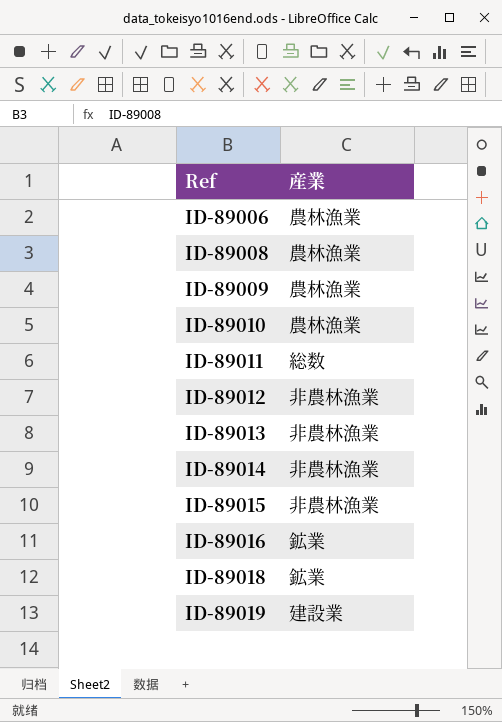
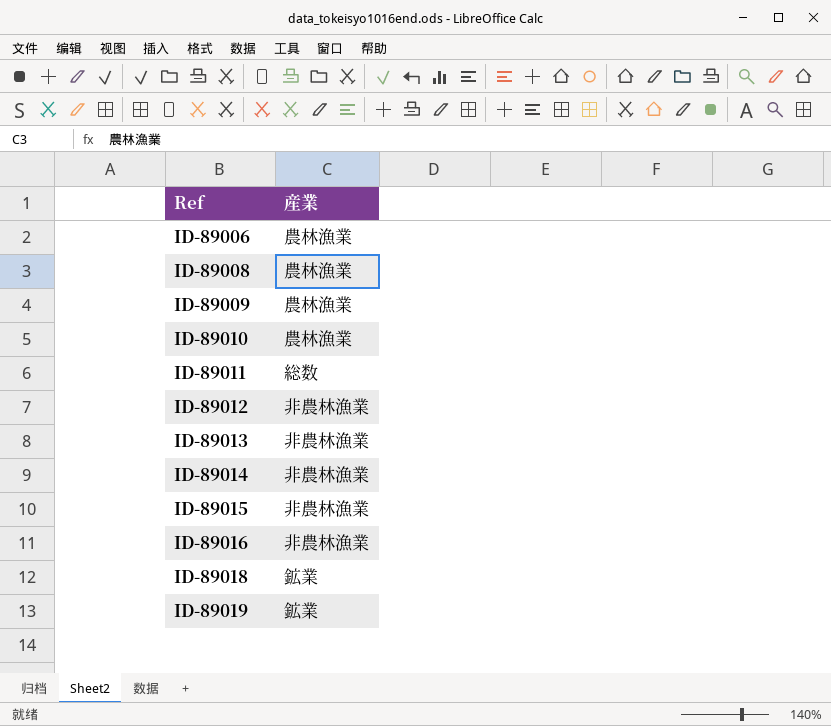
ID-89016 | 産業: 鉱業 -> 非農林漁業
ID-89019 | 産業: 建設業 -> 鉱業

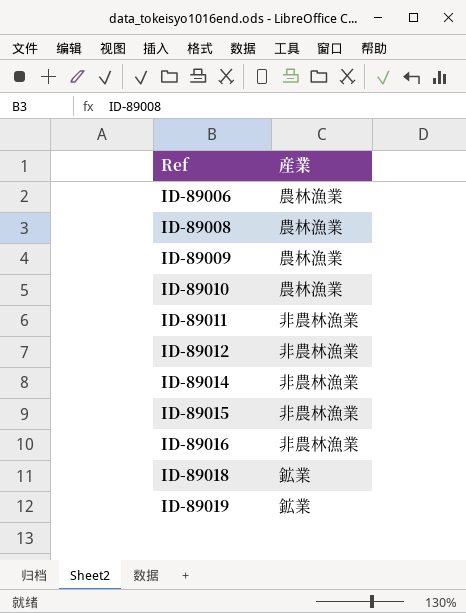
row ID-89013: 非農林漁業 -> none
ID-89011 | 産業: 総数 -> 非農林漁業

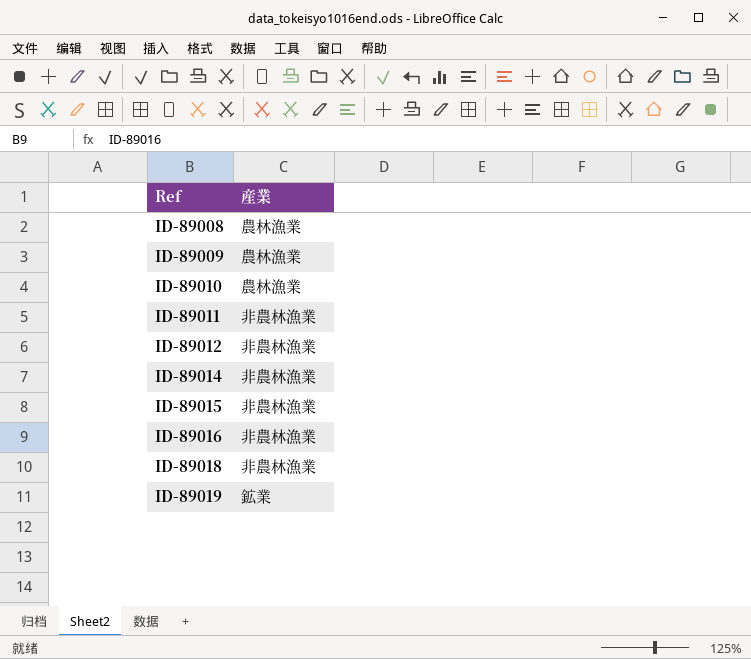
row ID-89006: 農林漁業 -> none
ID-89018 | 産業: 鉱業 -> 非農林漁業

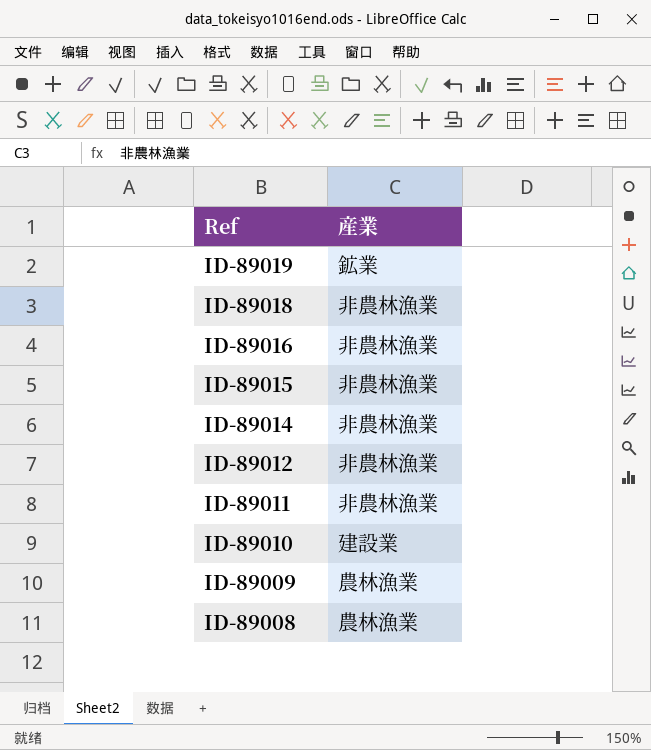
row order: Ref ascending -> Ref descending
ID-89010 | 産業: 農林漁業 -> 建設業

